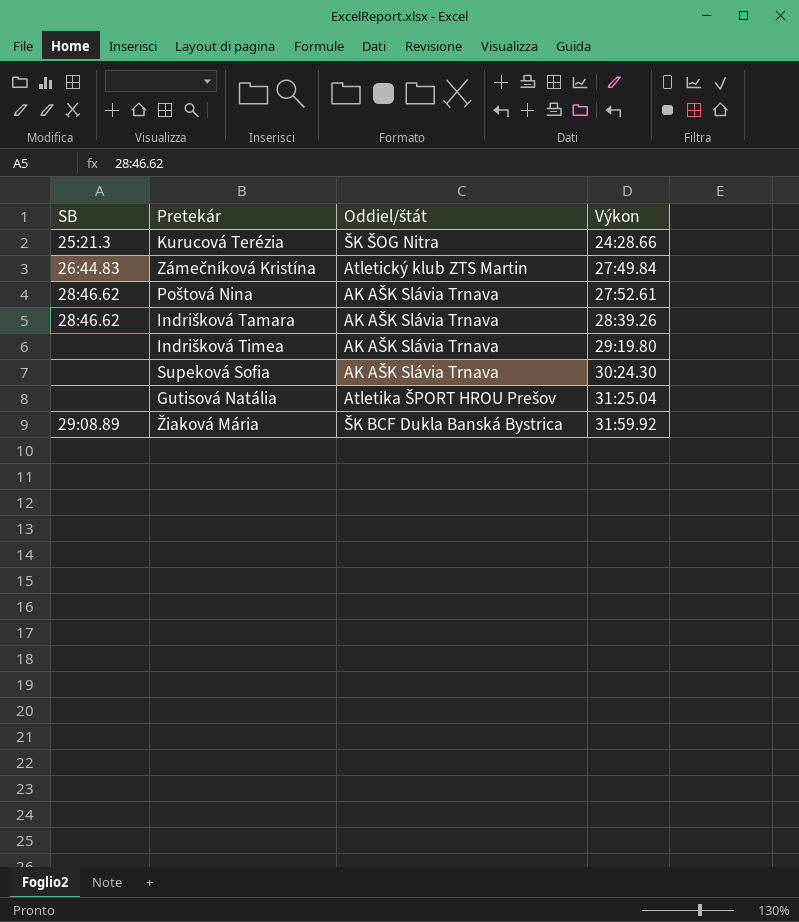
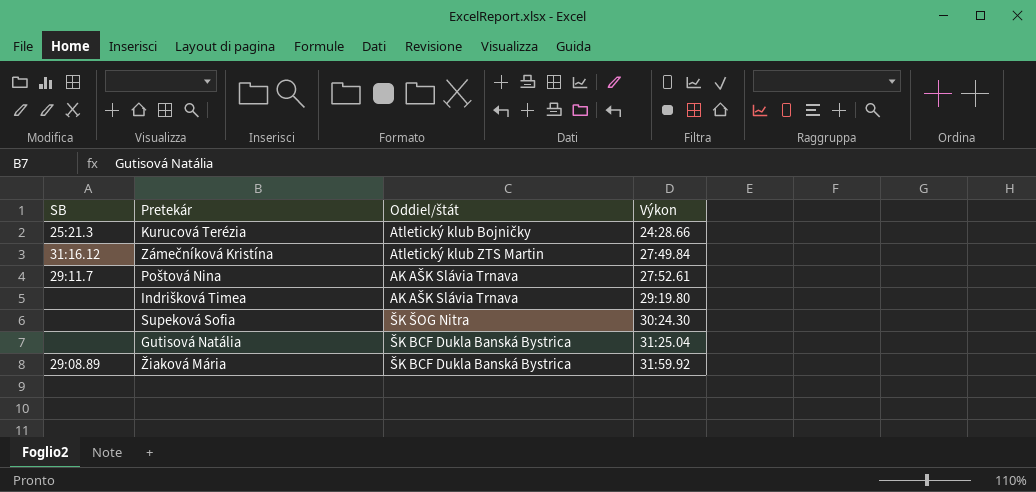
row Indrišková Tamara: 28:46.62 | AK AŠK Slávia Trnava | 28:39.26 -> none
Kurucová Terézia | Oddiel/štát: ŠK ŠOG Nitra -> Atletický klub Bojničky
Zámečníková Kristína | SB: 26:44.83 -> 31:16.12
Poštová Nina | SB: 28:46.62 -> 29:11.7
Supeková Sofia | Oddiel/štát: AK AŠK Slávia Trnava -> ŠK ŠOG Nitra
Gutisová Natália | Oddiel/štát: Atletika ŠPORT HROU Prešov -> ŠK BCF Dukla Banská Bystrica

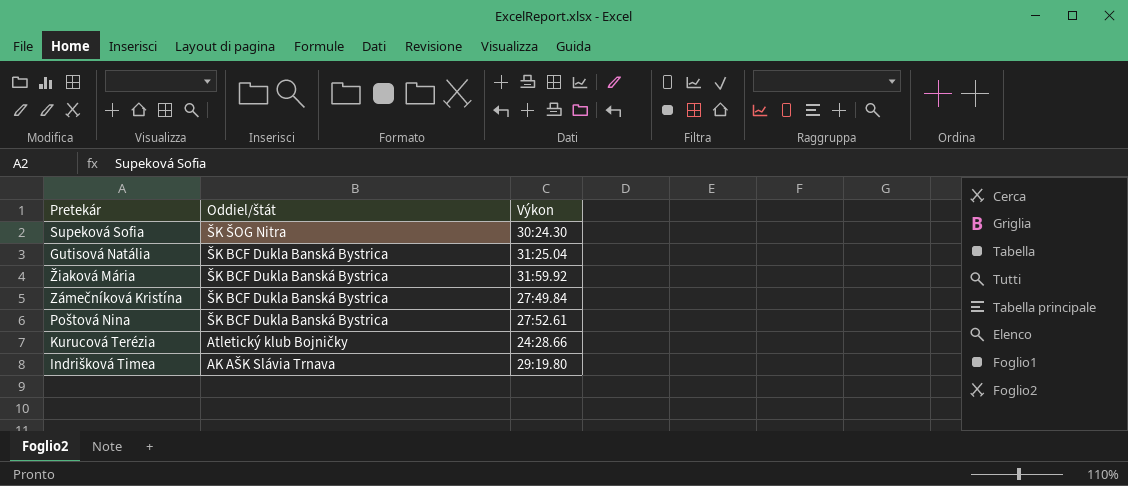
row order: Výkon ascending -> Oddiel/štát descending
column SB | position: 1 -> none
Zámečníková Kristína | Oddiel/štát: Atletický klub ZTS Martin -> ŠK BCF Dukla Banská Bystrica
Poštová Nina | Oddiel/štát: AK AŠK Slávia Trnava -> ŠK BCF Dukla Banská Bystrica

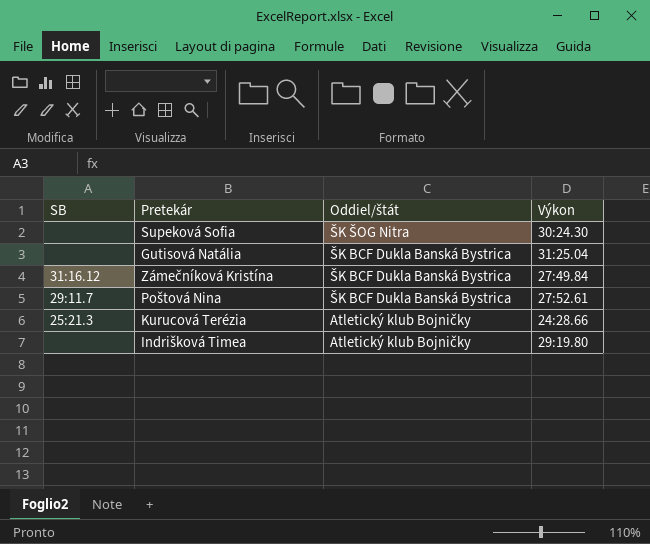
column SB | position: none -> 1
row Žiaková Mária: ŠK BCF Dukla Banská Bystrica | 31:59.92 -> none
Indrišková Timea | Oddiel/štát: AK AŠK Slávia Trnava -> Atletický klub Bojničky

